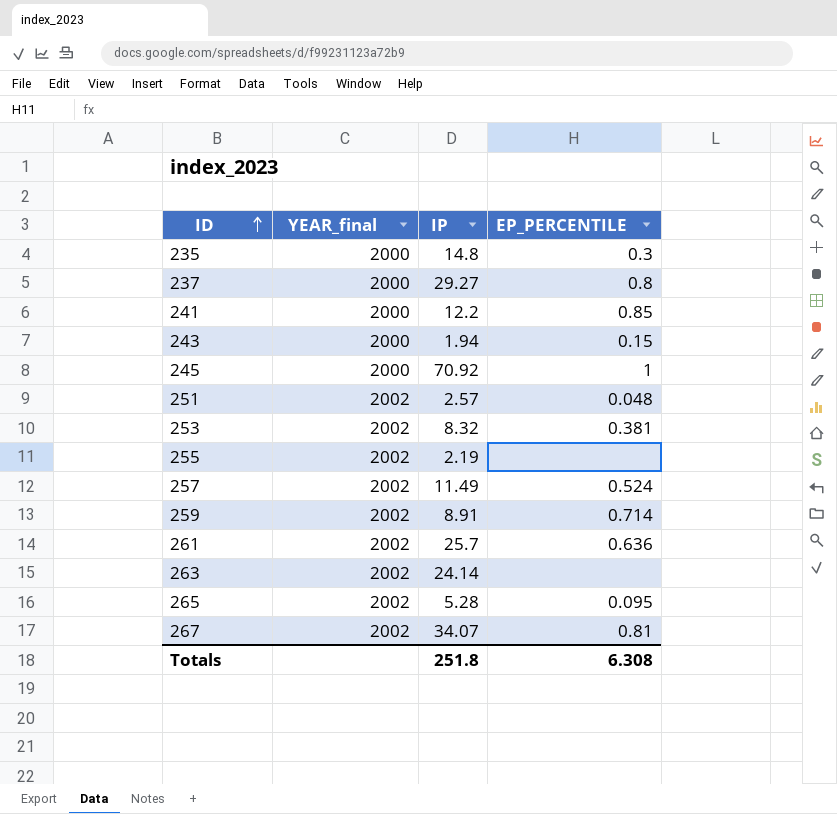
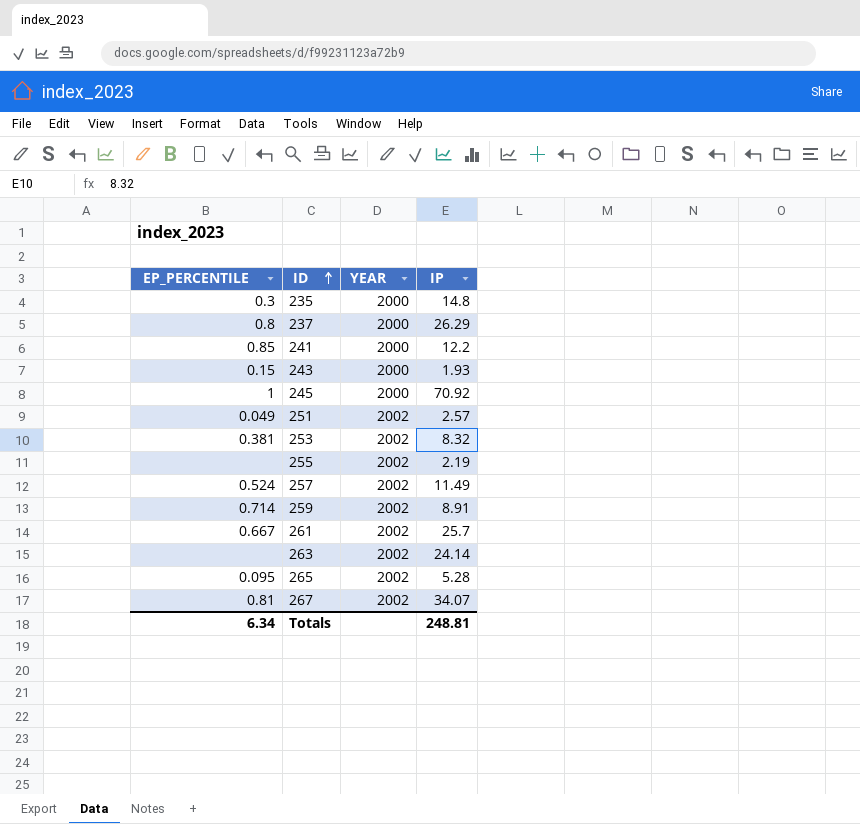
column EP_PERCENTILE | position: 4 -> 1
column name: YEAR_final -> YEAR
237 | IP: 29.27 -> 26.29
243 | IP: 1.94 -> 1.93
251 | EP_PERCENTILE: 0.048 -> 0.049
261 | EP_PERCENTILE: 0.636 -> 0.667
Totals | EP_PERCENTILE: 6.308 -> 6.34
Totals | IP: 251.8 -> 248.81

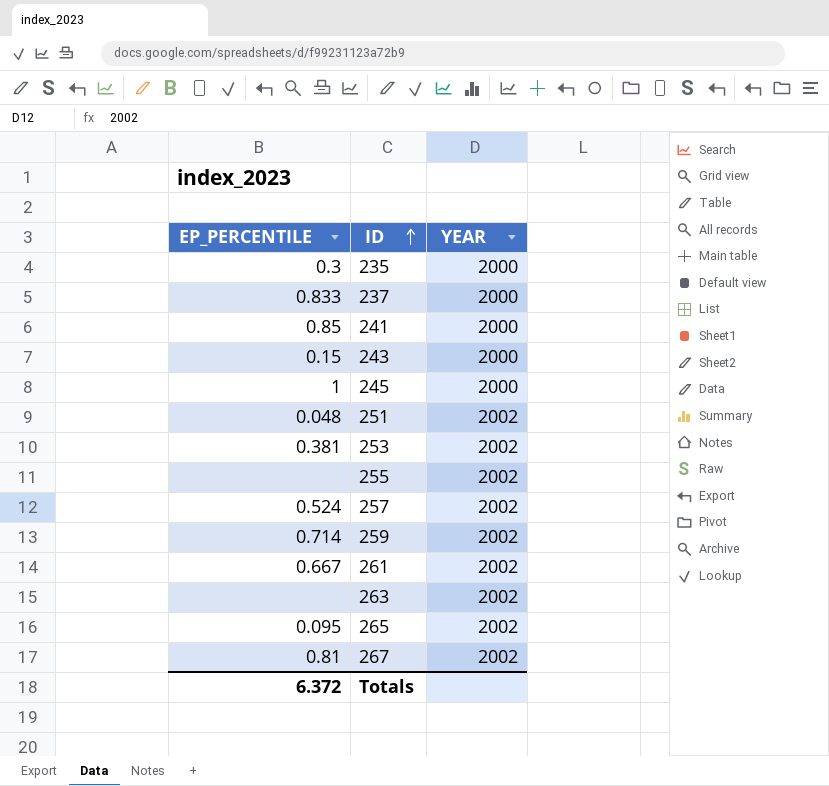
column IP | position: 4 -> none
237 | EP_PERCENTILE: 0.8 -> 0.833
251 | EP_PERCENTILE: 0.049 -> 0.048
Totals | EP_PERCENTILE: 6.34 -> 6.372

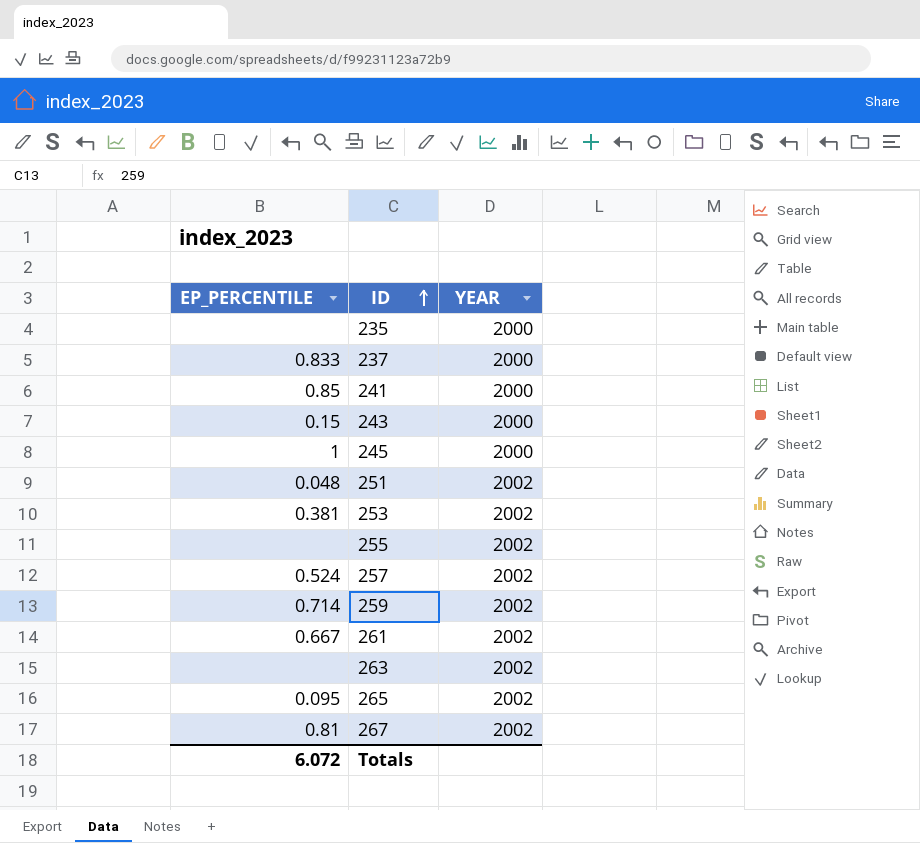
235 | EP_PERCENTILE: 0.3 -> none
Totals | EP_PERCENTILE: 6.372 -> 6.072

